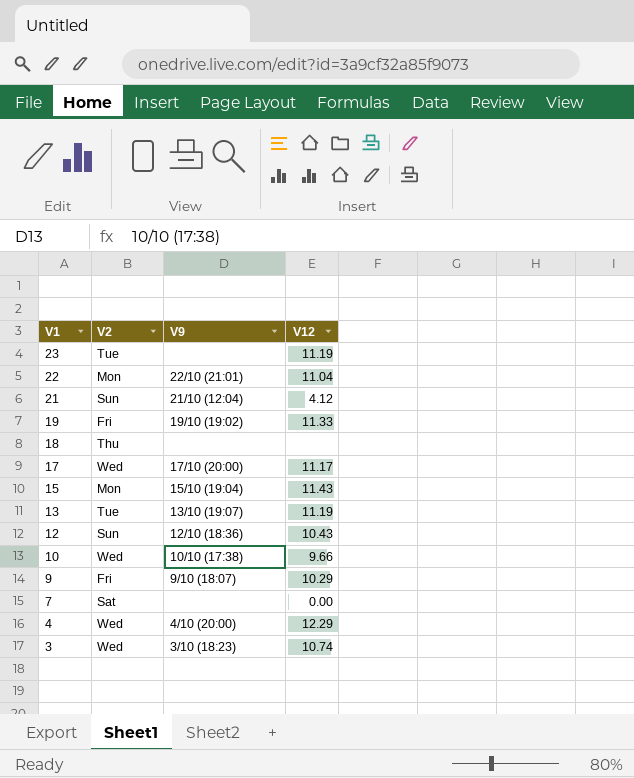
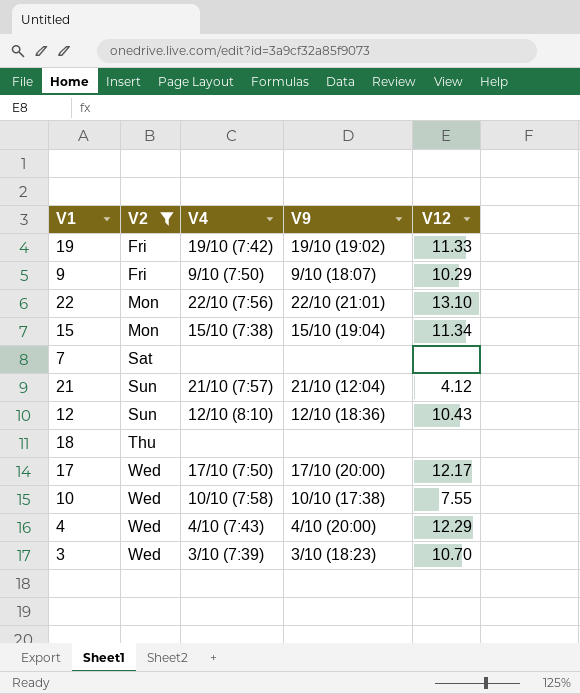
filter: none -> V2 != Tue
row order: V1 descending -> V2 ascending
column V4 | position: none -> 3
22 | V12: 11.04 -> 13.10
15 | V12: 11.43 -> 11.34
7 | V12: 0.00 -> none
17 | V12: 11.17 -> 12.17
10 | V12: 9.66 -> 7.55
3 | V12: 10.74 -> 10.70

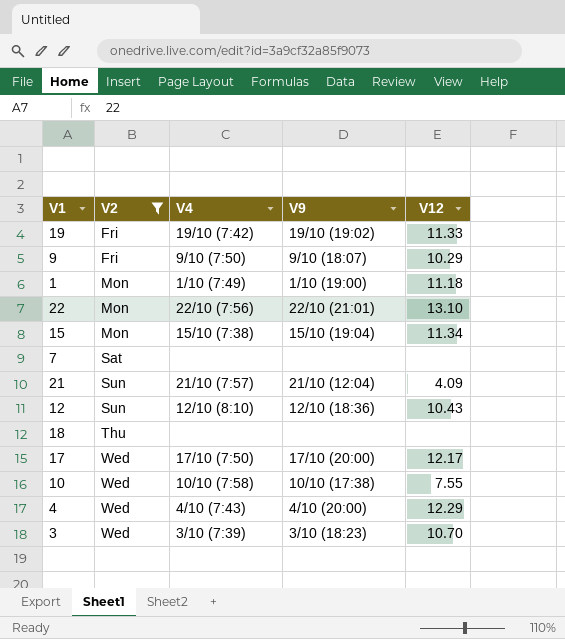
row 1: none -> Mon | 1/10 (7:49) | 1/10 (19:00) | 11.18
21 | V12: 4.12 -> 4.09

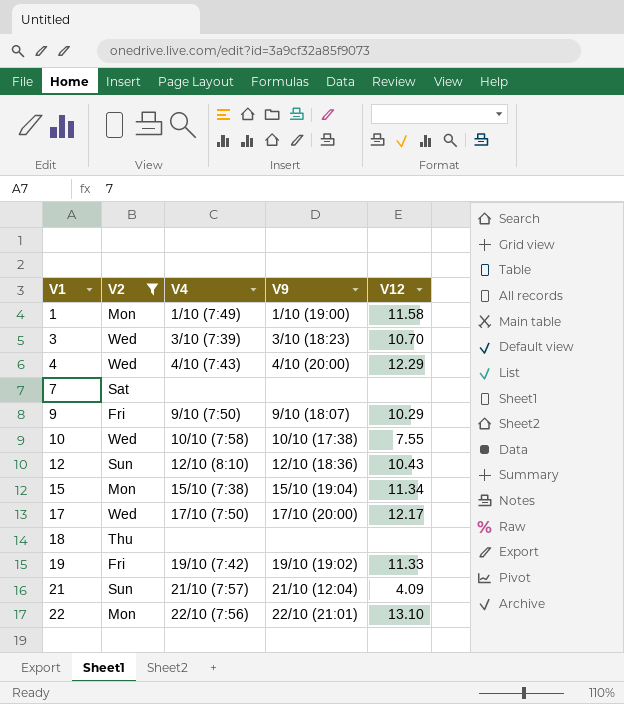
row order: V2 ascending -> V1 ascending
1 | V12: 11.18 -> 11.58

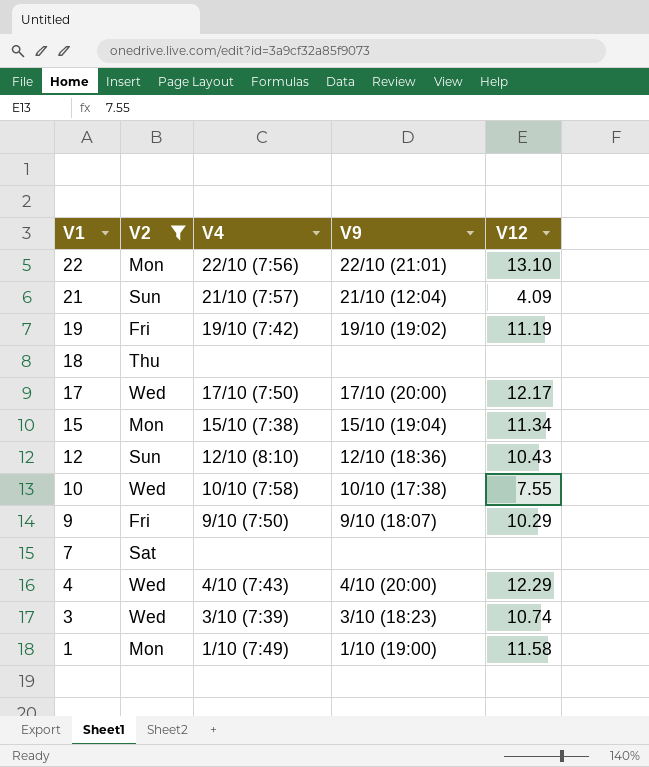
row order: V1 ascending -> V1 descending
19 | V12: 11.33 -> 11.19
3 | V12: 10.70 -> 10.74

